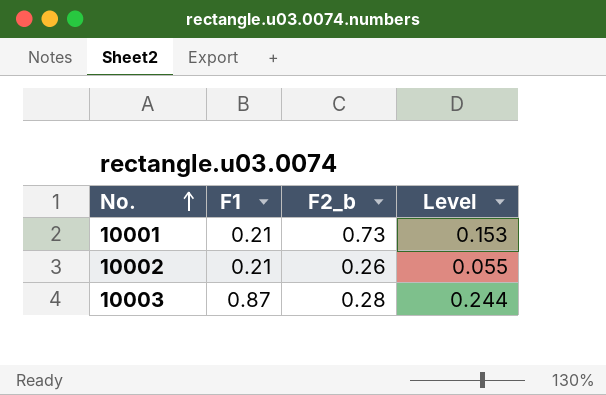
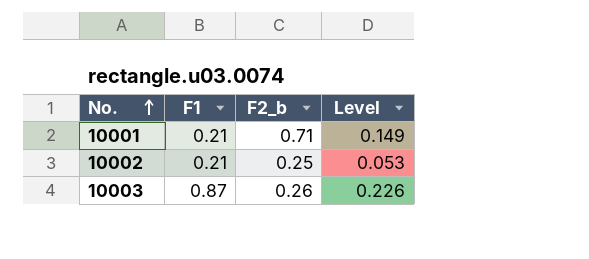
10001 | F2_b: 0.73 -> 0.71
10001 | Level: 0.153 -> 0.149
10002 | F2_b: 0.26 -> 0.25
10002 | Level: 0.055 -> 0.053
10003 | F2_b: 0.28 -> 0.26
10003 | Level: 0.244 -> 0.226

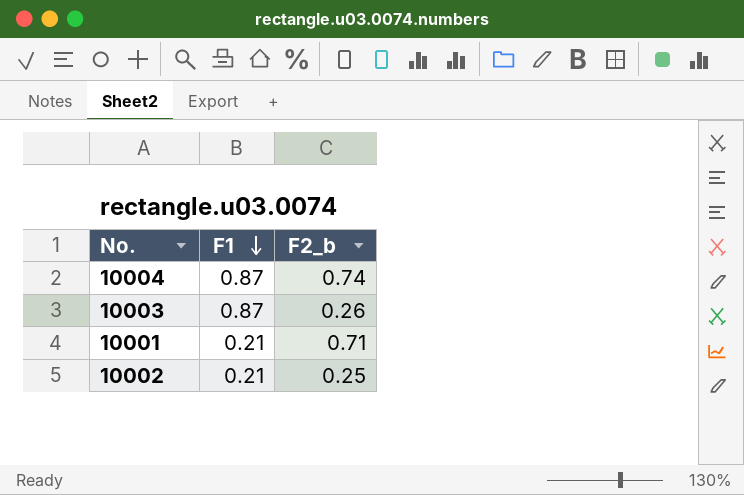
row order: No. ascending -> F1 descending
column Level | formula: [F1] * [F2_b] -> none
row 10004: none -> 0.87 | 0.74

